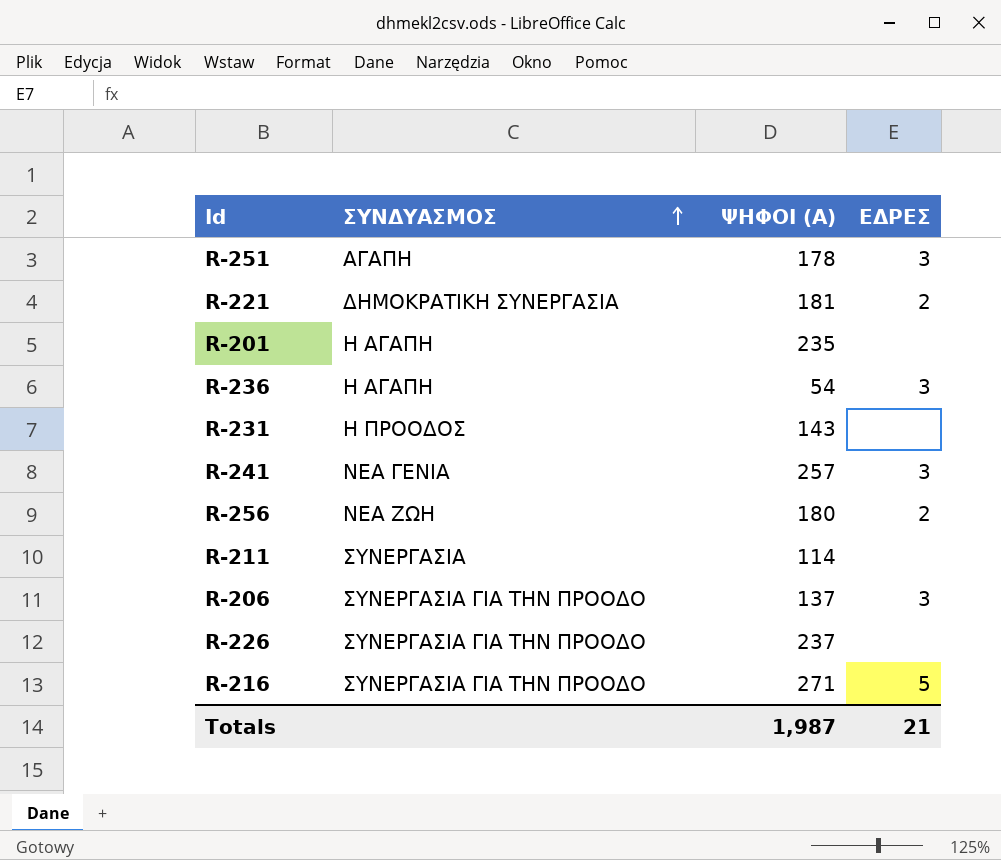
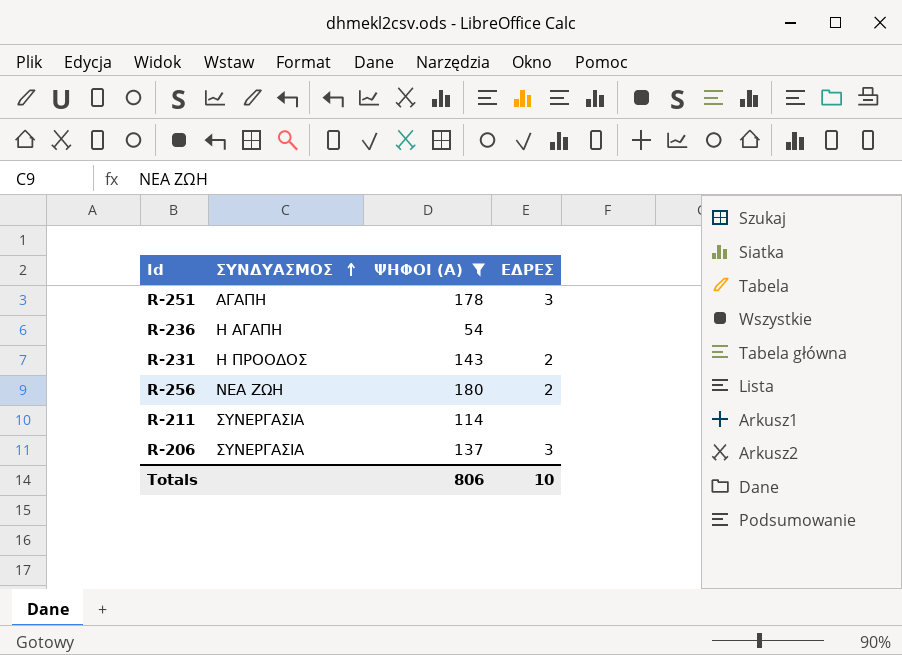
filter: none -> ΨΗΦΟΙ (Α) <= 180
R-236 | ΕΔΡΕΣ: 3 -> none
R-231 | ΕΔΡΕΣ: none -> 2
R-206 | ΣΥΝΔΥΑΣΜΟΣ: ΣΥΝΕΡΓΑΣΙΑ ΓΙΑ ΤΗΝ ΠΡΟΟΔΟ -> ΣΥΝΕΡΓΑΣΙΑ
Totals | ΨΗΦΟΙ (Α): 1,987 -> 806
Totals | ΕΔΡΕΣ: 21 -> 10

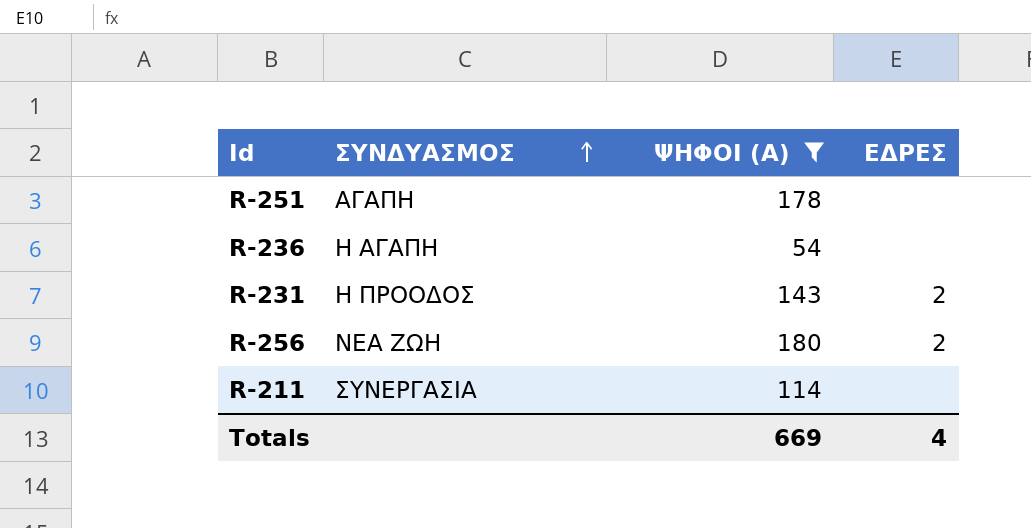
row R-206: ΣΥΝΕΡΓΑΣΙΑ | 137 | 3 -> none
R-251 | ΕΔΡΕΣ: 3 -> none
Totals | ΨΗΦΟΙ (Α): 806 -> 669
Totals | ΕΔΡΕΣ: 10 -> 4

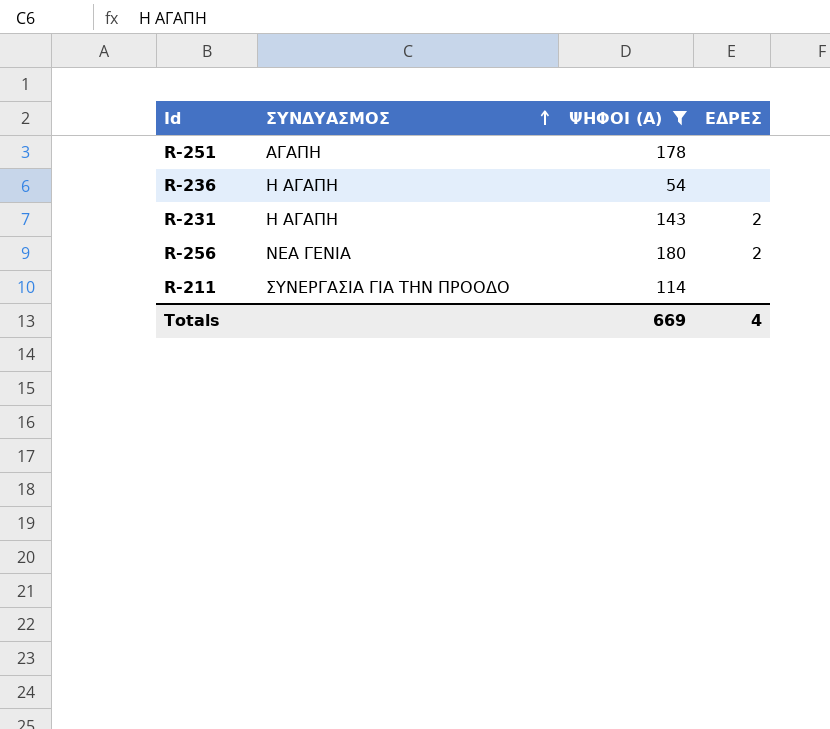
R-231 | ΣΥΝΔΥΑΣΜΟΣ: Η ΠΡΟΟΔΟΣ -> Η ΑΓΑΠΗ
R-256 | ΣΥΝΔΥΑΣΜΟΣ: ΝΕΑ ΖΩΗ -> ΝΕΑ ΓΕΝΙΑ
R-211 | ΣΥΝΔΥΑΣΜΟΣ: ΣΥΝΕΡΓΑΣΙΑ -> ΣΥΝΕΡΓΑΣΙΑ ΓΙΑ ΤΗΝ ΠΡΟΟΔΟ

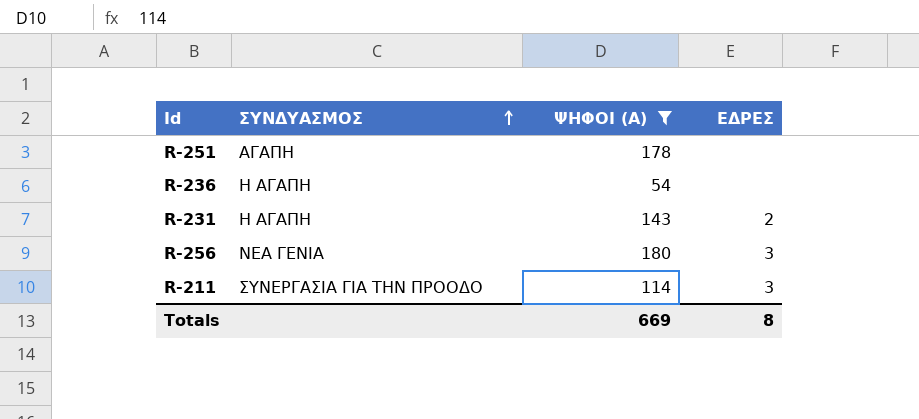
R-256 | ΕΔΡΕΣ: 2 -> 3
R-211 | ΕΔΡΕΣ: none -> 3
Totals | ΕΔΡΕΣ: 4 -> 8

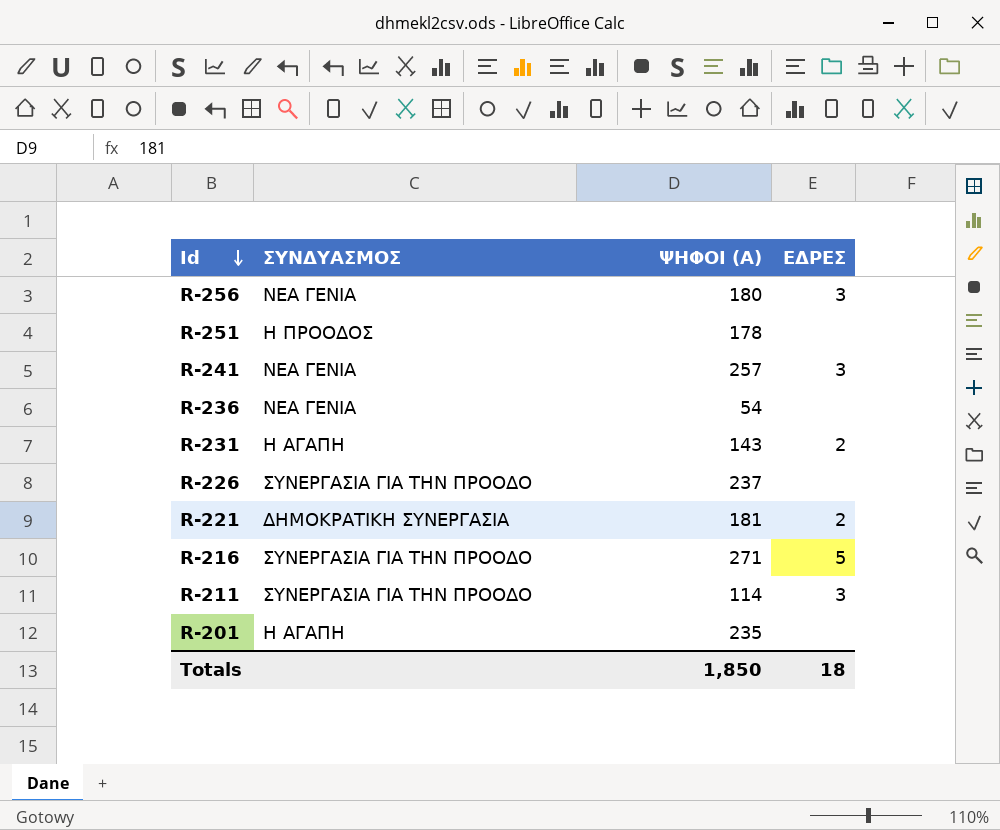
filter: ΨΗΦΟΙ (Α) <= 180 -> none
row order: ΣΥΝΔΥΑΣΜΟΣ ascending -> Id descending
R-251 | ΣΥΝΔΥΑΣΜΟΣ: ΑΓΑΠΗ -> Η ΠΡΟΟΔΟΣ
R-236 | ΣΥΝΔΥΑΣΜΟΣ: Η ΑΓΑΠΗ -> ΝΕΑ ΓΕΝΙΑ
Totals | ΨΗΦΟΙ (Α): 669 -> 1,850
Totals | ΕΔΡΕΣ: 8 -> 18

